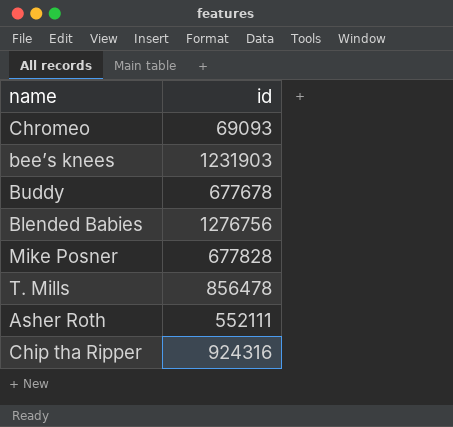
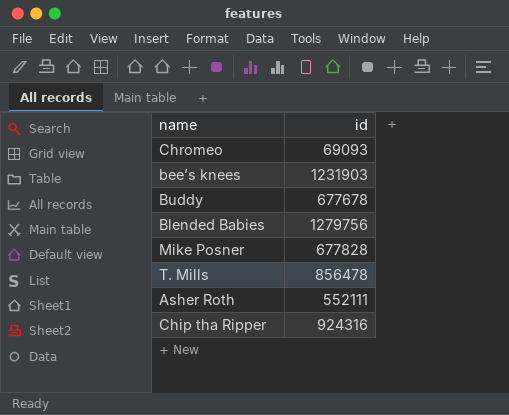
Blended Babies | id: 1276756 -> 1279756

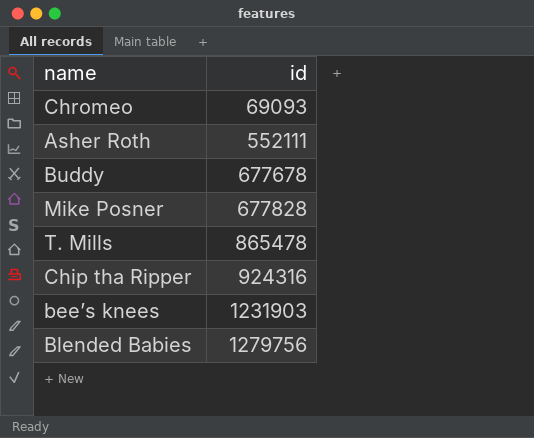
row order: none -> id ascending
T. Mills | id: 856478 -> 865478

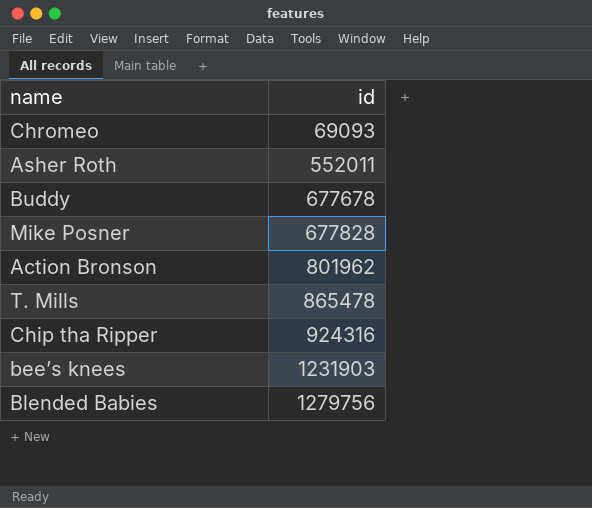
Asher Roth | id: 552111 -> 552011
row Action Bronson: none -> 801962

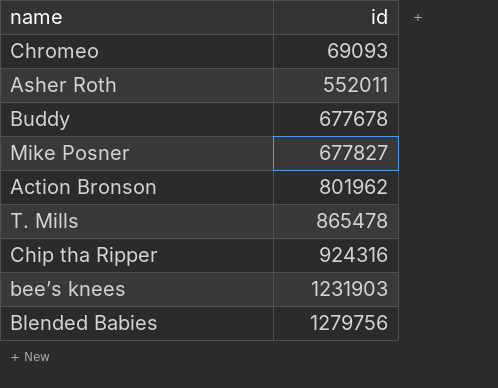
Mike Posner | id: 677828 -> 677827

